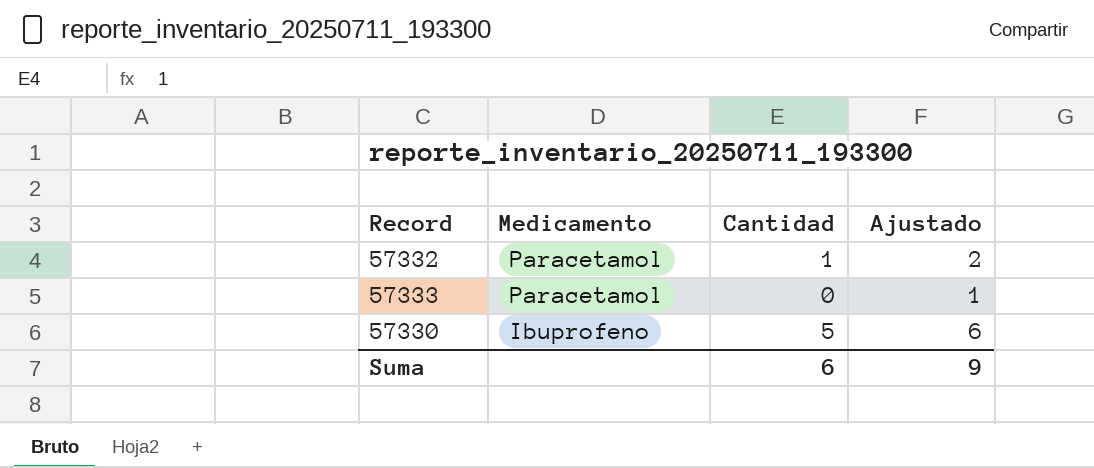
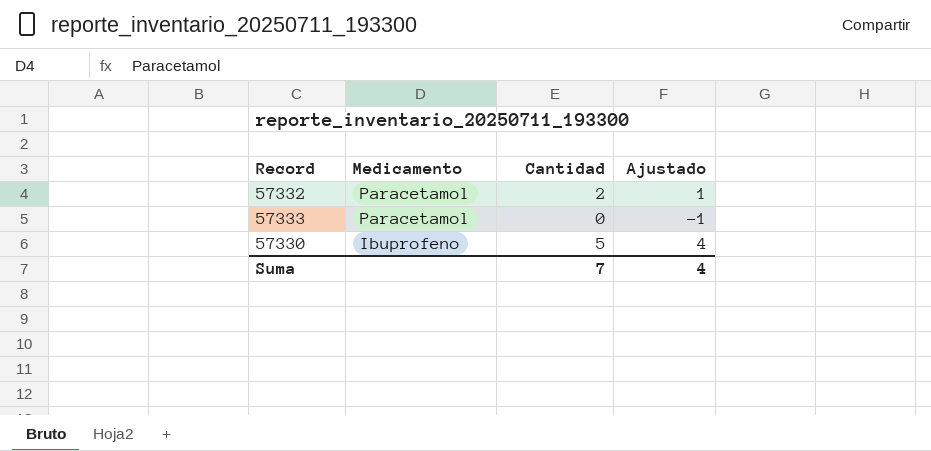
column Ajustado | formula: [Cantidad] + 1 -> [Cantidad] - 1
57332 | Cantidad: 1 -> 2
Suma | Cantidad: 6 -> 7
Suma | Ajustado: 9 -> 4

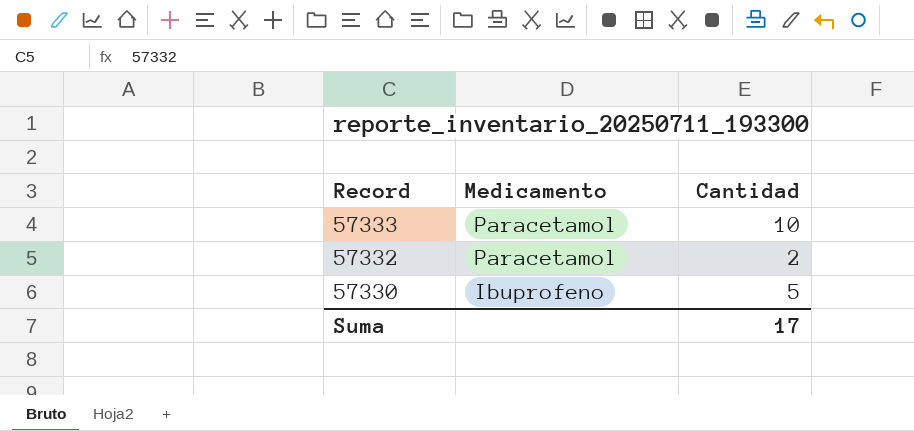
row order: Medicamento descending -> Record descending
column Ajustado | formula: [Cantidad] - 1 -> none
57333 | Cantidad: 0 -> 10
Suma | Cantidad: 7 -> 17

